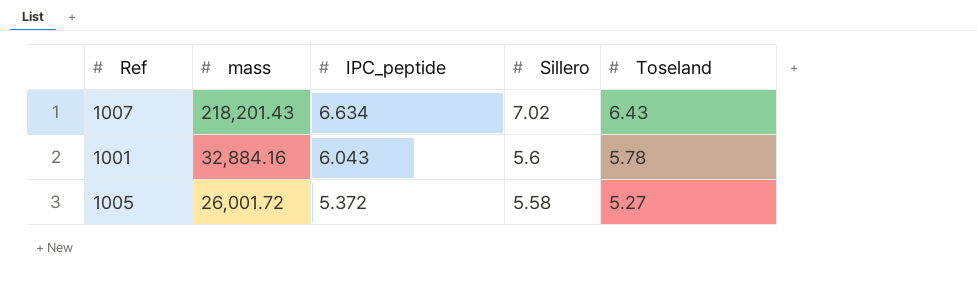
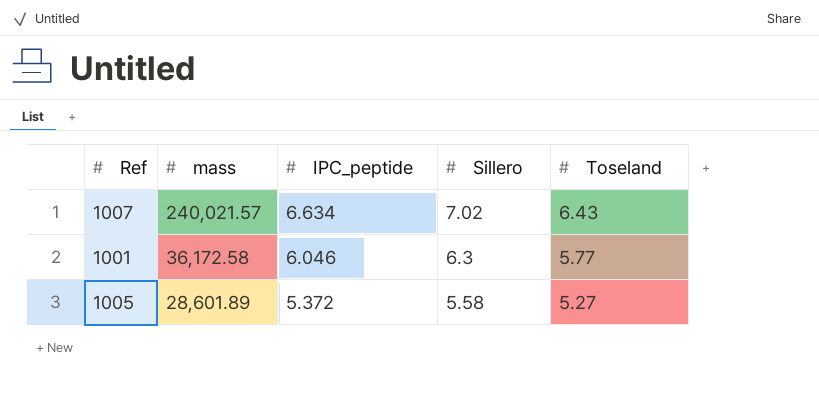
1007 | mass: 218,201.43 -> 240,021.57
1001 | mass: 32,884.16 -> 36,172.58
1001 | IPC_peptide: 6.043 -> 6.046
1001 | Sillero: 5.6 -> 6.3
1001 | Toseland: 5.78 -> 5.77
1005 | mass: 26,001.72 -> 28,601.89

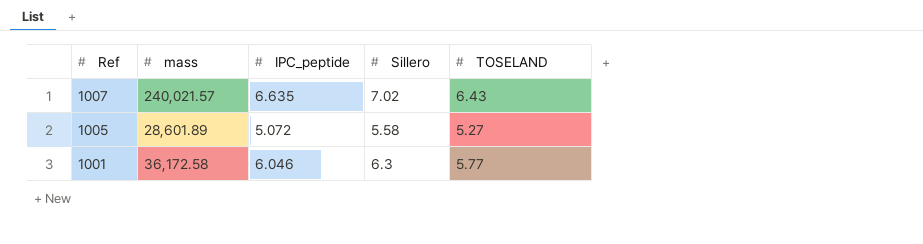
row order: mass descending -> Ref descending
column name: Toseland -> TOSELAND
1007 | IPC_peptide: 6.634 -> 6.635
1005 | IPC_peptide: 5.372 -> 5.072

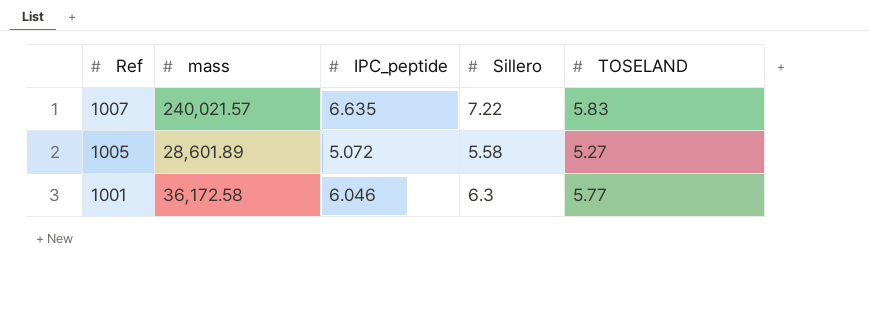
1007 | Sillero: 7.02 -> 7.22
1007 | TOSELAND: 6.43 -> 5.83

